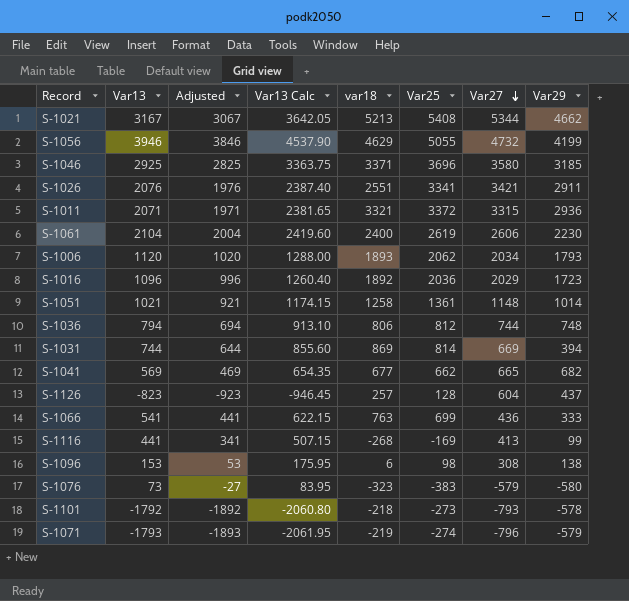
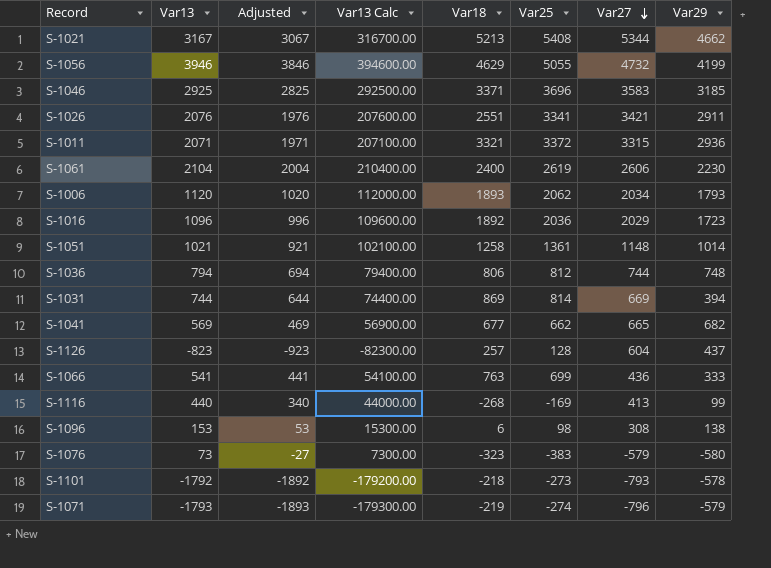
column Var13 Calc | formula: [Var13] * 1.15 -> [Var13] * 100
column name: var18 -> Var18
S-1046 | Var27: 3580 -> 3583
S-1116 | Var13: 441 -> 440
S-1116 | Adjusted: 341 -> 340

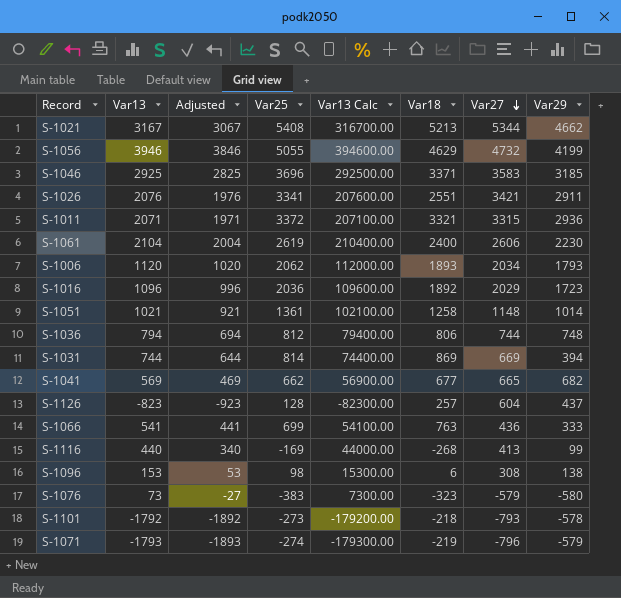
column Var25 | position: 6 -> 4

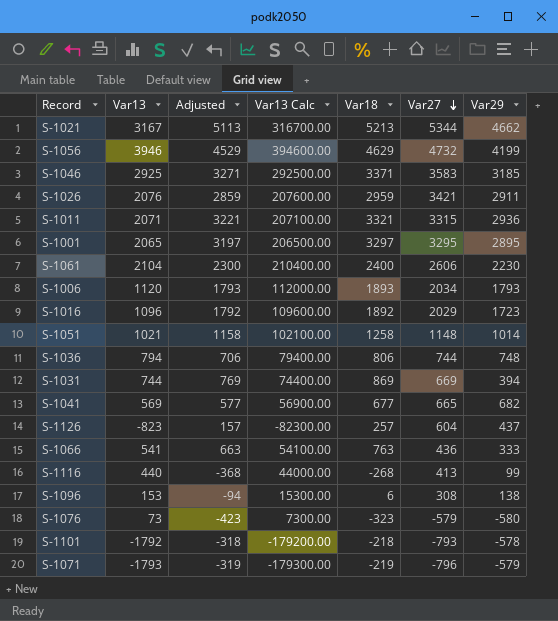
column Var25 | position: 4 -> none
column Adjusted | formula: [Var13] - 100 -> [Var18] - 100
S-1026 | Var18: 2551 -> 2959
row S-1001: none -> 2065 | 3197 | 206500.00 | 3297 | 3295 | 2895

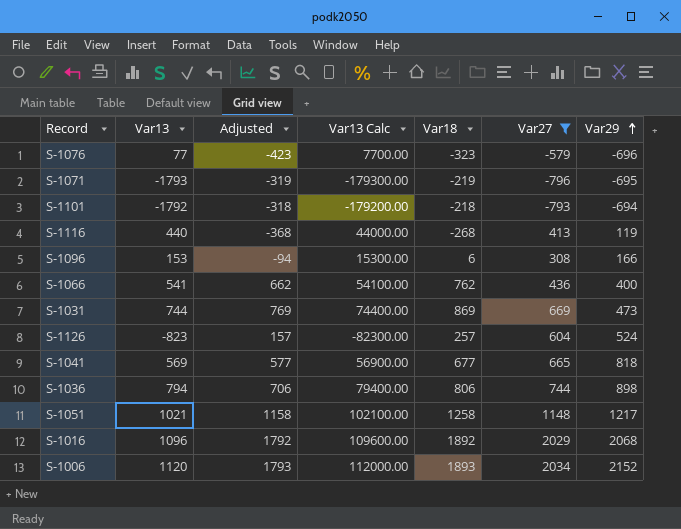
filter: none -> Var27 <= 2034
row order: Var27 descending -> Var29 ascending
S-1076 | Var13: 73 -> 77
S-1076 | Var13 Calc: 7300.00 -> 7700.00
S-1076 | Var29: -580 -> -696
S-1071 | Var29: -579 -> -695
S-1101 | Var29: -578 -> -694
S-1116 | Var29: 99 -> 119
S-1096 | Var29: 138 -> 166
S-1066 | Adjusted: 663 -> 662
S-1066 | Var18: 763 -> 762
S-1066 | Var29: 333 -> 400
S-1031 | Var29: 394 -> 473
S-1126 | Var29: 437 -> 524
S-1041 | Var29: 682 -> 818
S-1036 | Var29: 748 -> 898
S-1051 | Var29: 1014 -> 1217
S-1016 | Var29: 1723 -> 2068
S-1006 | Var29: 1793 -> 2152

